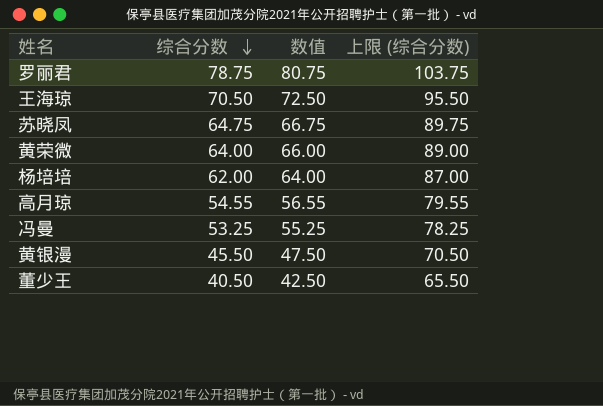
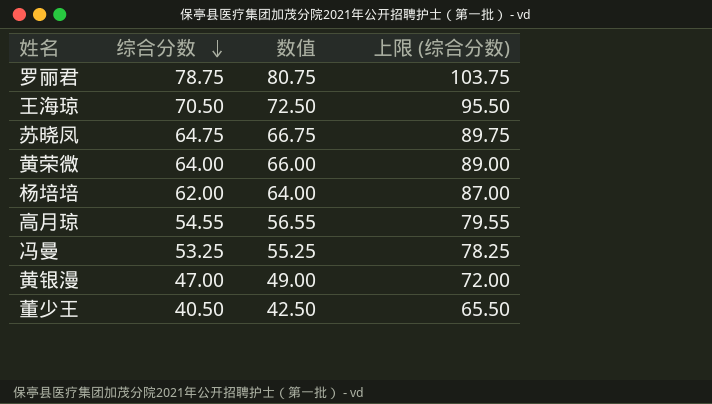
黄银漫 | 综合分数: 45.50 -> 47.00
黄银漫 | 数值: 47.50 -> 49.00
黄银漫 | 上限 (综合分数): 70.50 -> 72.00

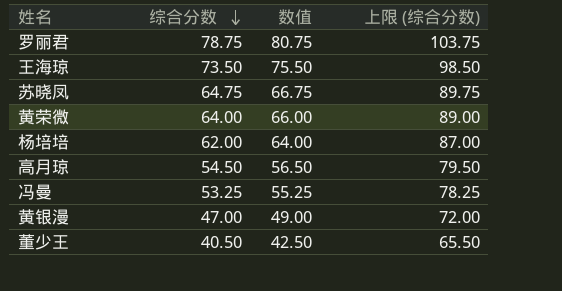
王海琼 | 综合分数: 70.50 -> 73.50
王海琼 | 数值: 72.50 -> 75.50
王海琼 | 上限 (综合分数): 95.50 -> 98.50
高月琼 | 综合分数: 54.55 -> 54.50
高月琼 | 数值: 56.55 -> 56.50
高月琼 | 上限 (综合分数): 79.55 -> 79.50

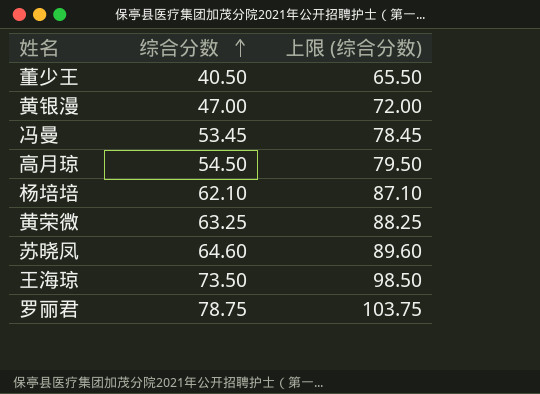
row order: 综合分数 descending -> 综合分数 ascending
column 数值 | formula: [综合分数] + 2 -> none
冯曼 | 综合分数: 53.25 -> 53.45
冯曼 | 上限 (综合分数): 78.25 -> 78.45
杨培培 | 综合分数: 62.00 -> 62.10
杨培培 | 上限 (综合分数): 87.00 -> 87.10
黄荣微 | 综合分数: 64.00 -> 63.25
黄荣微 | 上限 (综合分数): 89.00 -> 88.25
苏晓凤 | 综合分数: 64.75 -> 64.60
苏晓凤 | 上限 (综合分数): 89.75 -> 89.60

